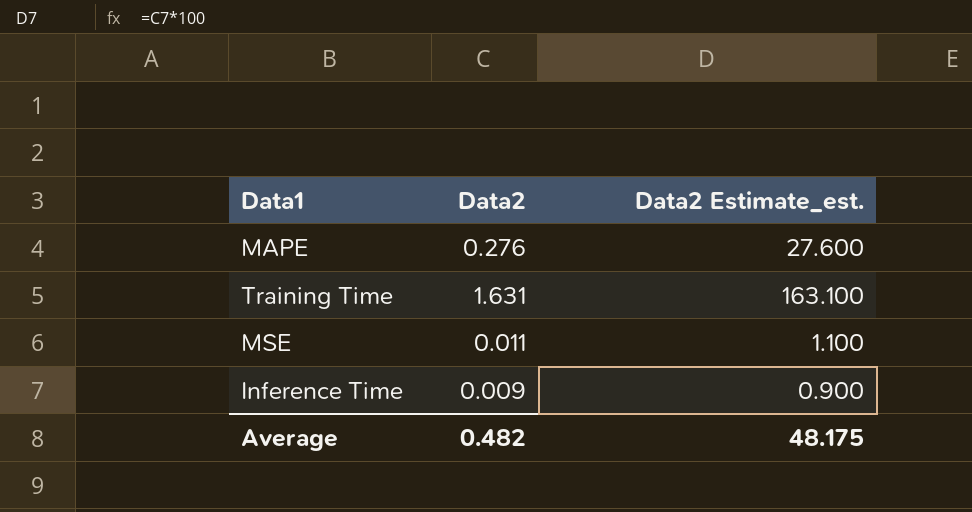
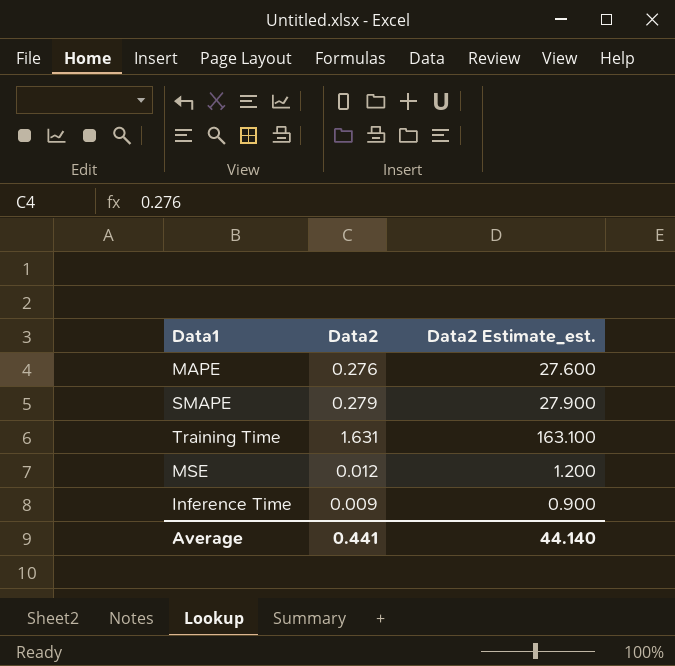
row SMAPE: none -> 0.279 | 27.900
MSE | Data2: 0.011 -> 0.012
MSE | Data2 Estimate_est.: 1.100 -> 1.200
Average | Data2: 0.482 -> 0.441
Average | Data2 Estimate_est.: 48.175 -> 44.140

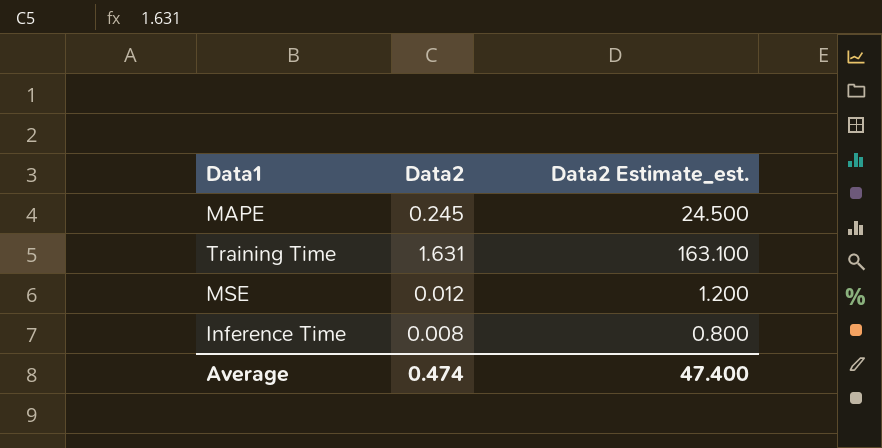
row SMAPE: 0.279 | 27.900 -> none
MAPE | Data2: 0.276 -> 0.245
MAPE | Data2 Estimate_est.: 27.600 -> 24.500
Inference Time | Data2: 0.009 -> 0.008
Inference Time | Data2 Estimate_est.: 0.900 -> 0.800
Average | Data2: 0.441 -> 0.474
Average | Data2 Estimate_est.: 44.140 -> 47.400

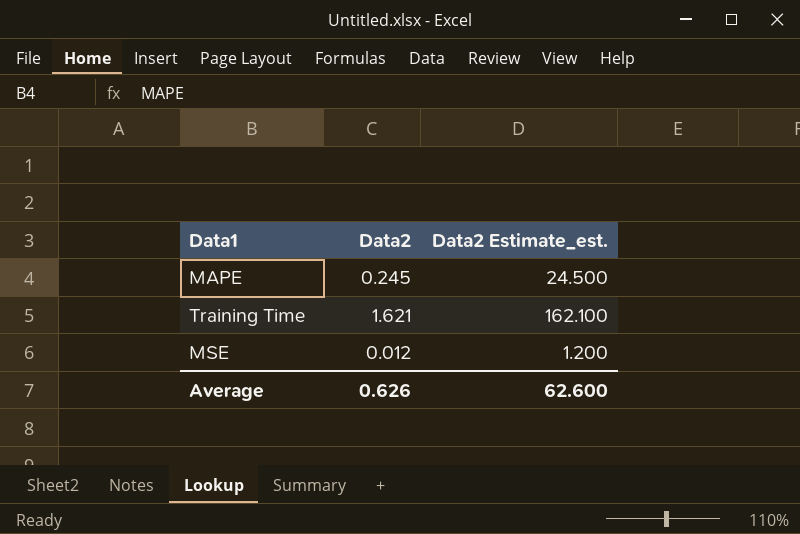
row Inference Time: 0.008 | 0.800 -> none
Training Time | Data2: 1.631 -> 1.621
Training Time | Data2 Estimate_est.: 163.100 -> 162.100
Average | Data2: 0.474 -> 0.626
Average | Data2 Estimate_est.: 47.400 -> 62.600

